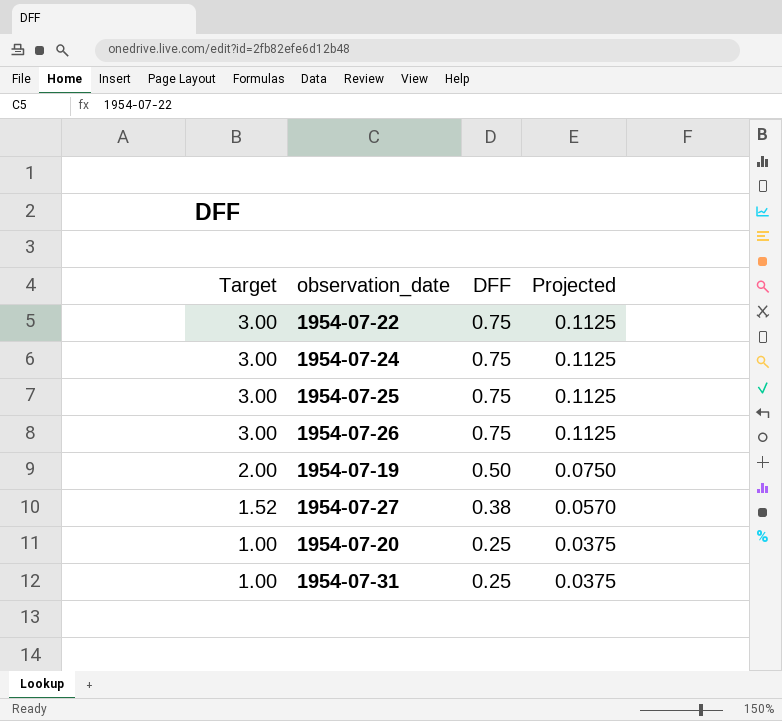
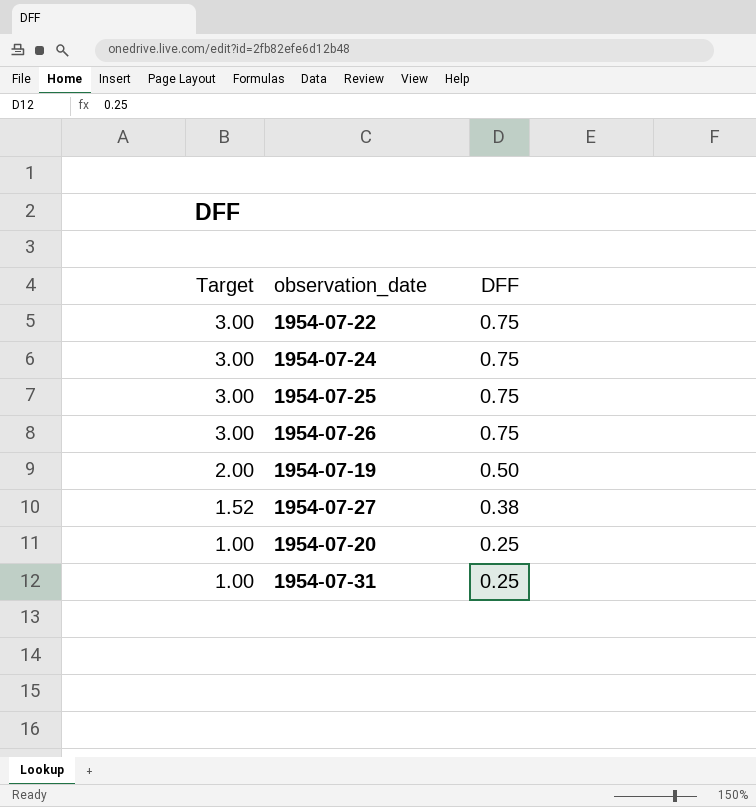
column Projected | formula: [DFF] * 0.15 -> none

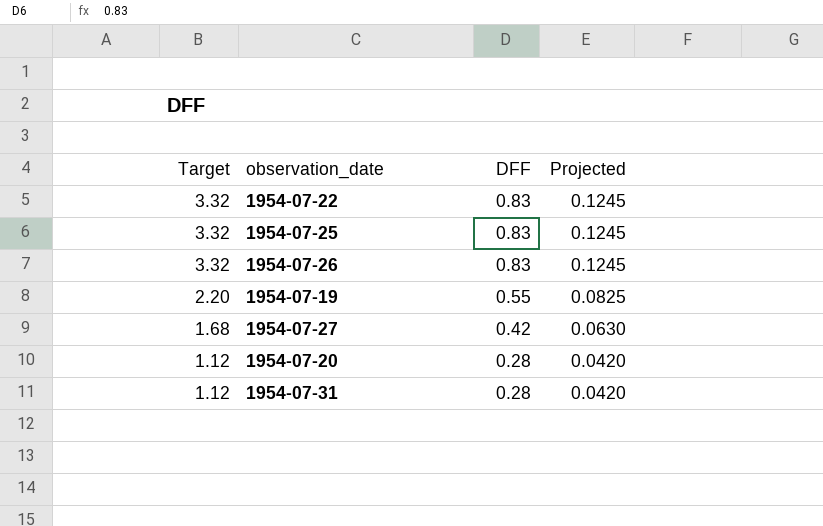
column Projected | formula: none -> [DFF] * 0.15
row 1954-07-24: 3.00 | 0.75 -> none
1954-07-22 | Target: 3.00 -> 3.32
1954-07-22 | DFF: 0.75 -> 0.83
1954-07-25 | Target: 3.00 -> 3.32
1954-07-25 | DFF: 0.75 -> 0.83
1954-07-26 | Target: 3.00 -> 3.32
1954-07-26 | DFF: 0.75 -> 0.83
1954-07-19 | Target: 2.00 -> 2.20
1954-07-19 | DFF: 0.50 -> 0.55
1954-07-27 | Target: 1.52 -> 1.68
1954-07-27 | DFF: 0.38 -> 0.42
1954-07-20 | Target: 1.00 -> 1.12
1954-07-20 | DFF: 0.25 -> 0.28
1954-07-31 | Target: 1.00 -> 1.12
1954-07-31 | DFF: 0.25 -> 0.28

